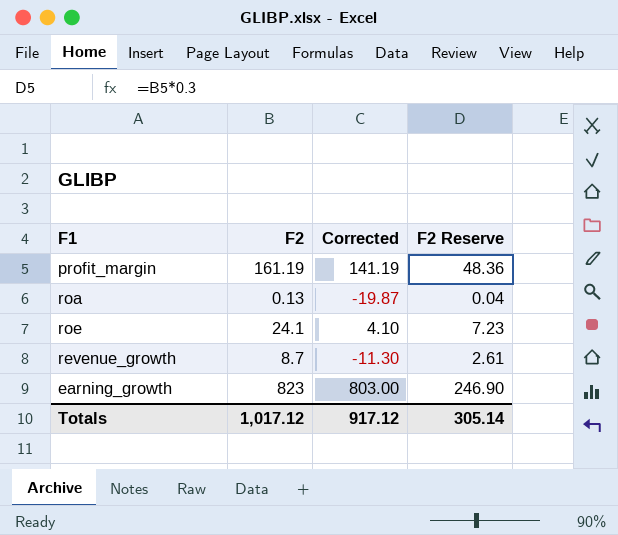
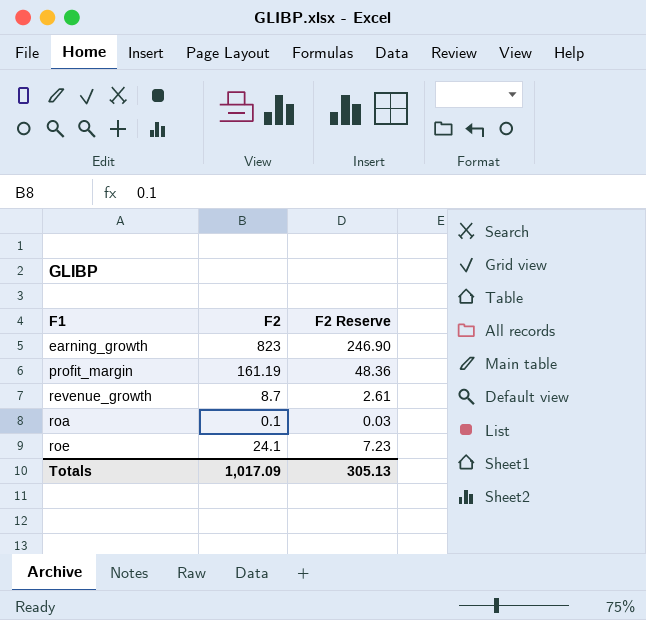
row order: none -> F1 ascending
column Corrected | formula: [F2] - 20 -> none
roa | F2: 0.13 -> 0.1
roa | F2 Reserve: 0.04 -> 0.03
Totals | F2: 1,017.12 -> 1,017.09
Totals | F2 Reserve: 305.14 -> 305.13

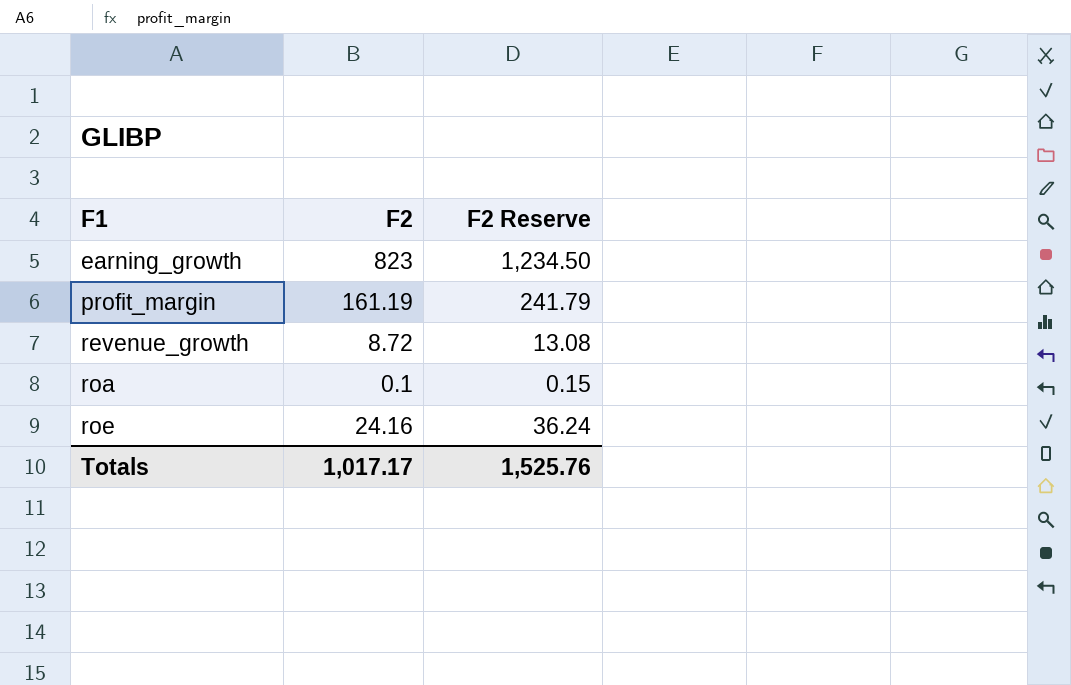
column F2 Reserve | formula: [F2] * 0.3 -> [F2] * 1.5
revenue_growth | F2: 8.7 -> 8.72
roe | F2: 24.1 -> 24.16
Totals | F2: 1,017.09 -> 1,017.17
Totals | F2 Reserve: 305.13 -> 1,525.76

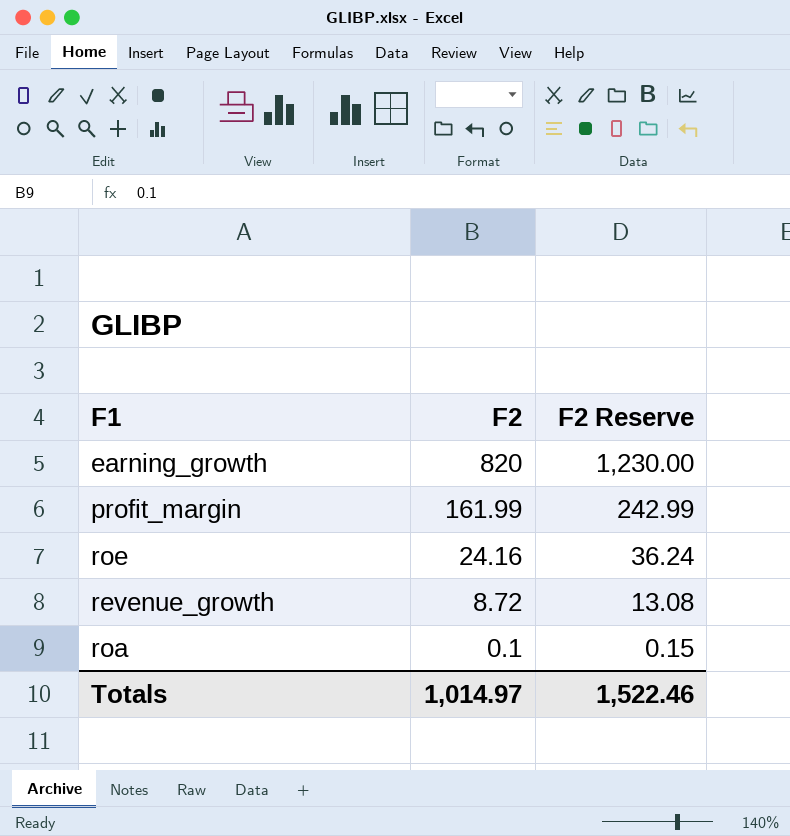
row order: F1 ascending -> F2 descending
earning_growth | F2: 823 -> 820
earning_growth | F2 Reserve: 1,234.50 -> 1,230.00
profit_margin | F2: 161.19 -> 161.99
profit_margin | F2 Reserve: 241.79 -> 242.99
Totals | F2: 1,017.17 -> 1,014.97
Totals | F2 Reserve: 1,525.76 -> 1,522.46

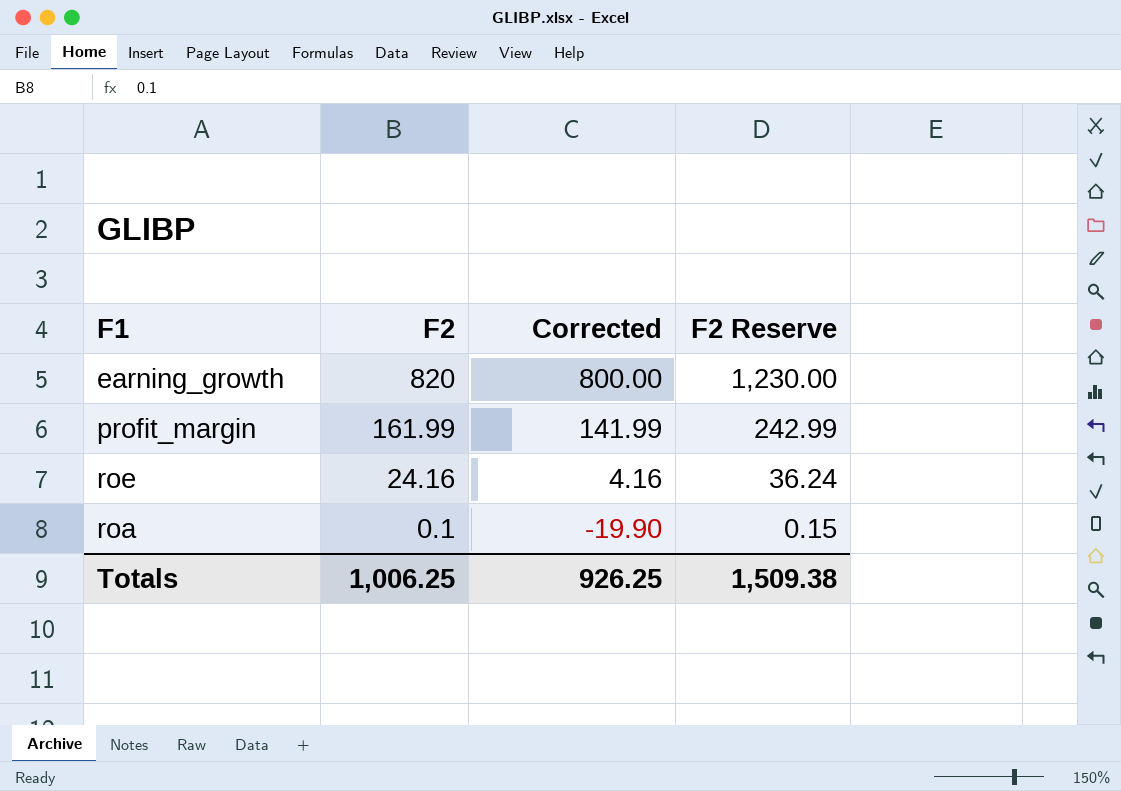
column Corrected | formula: none -> [F2] - 20
row revenue_growth: 8.72 | 13.08 -> none
Totals | F2: 1,014.97 -> 1,006.25
Totals | F2 Reserve: 1,522.46 -> 1,509.38

